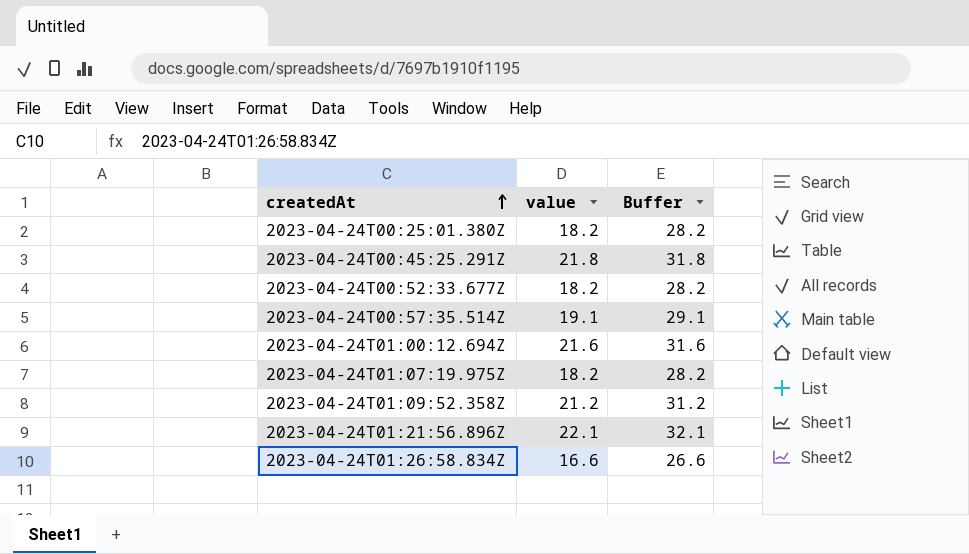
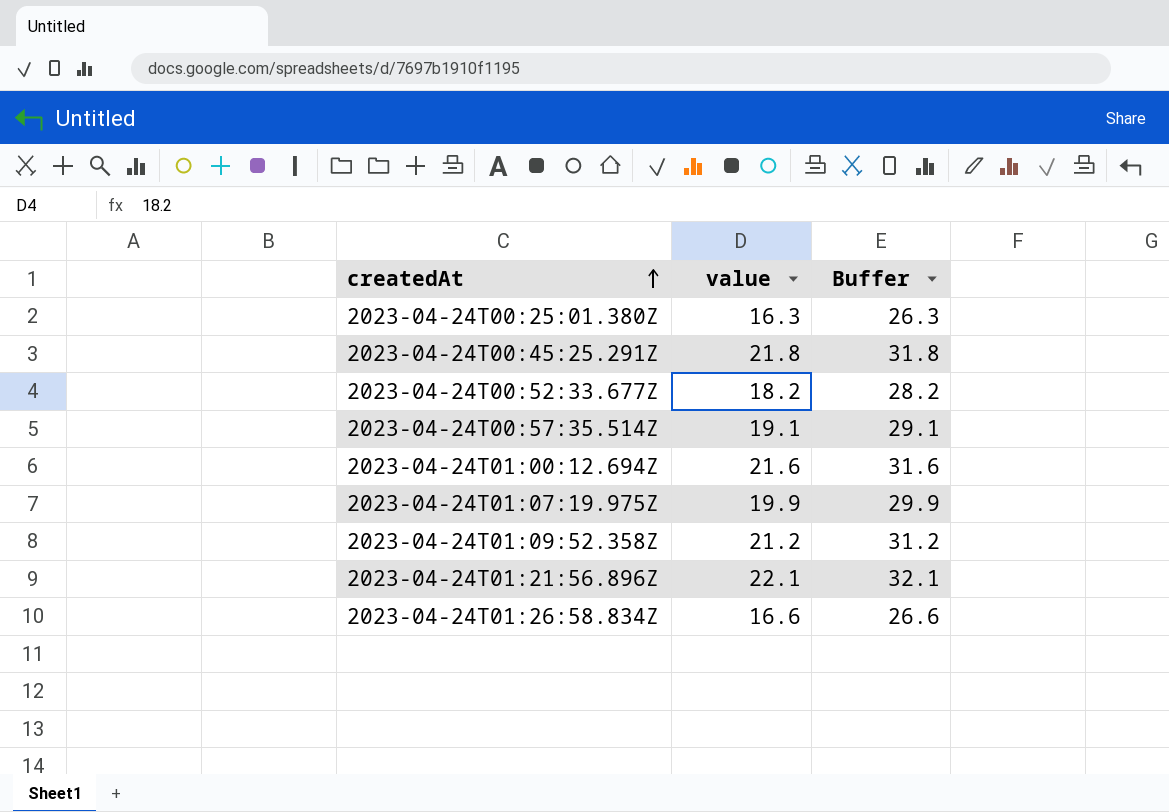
2023-04-24T00:25:01.380Z | value: 18.2 -> 16.3
2023-04-24T00:25:01.380Z | Buffer: 28.2 -> 26.3
2023-04-24T01:07:19.975Z | value: 18.2 -> 19.9
2023-04-24T01:07:19.975Z | Buffer: 28.2 -> 29.9

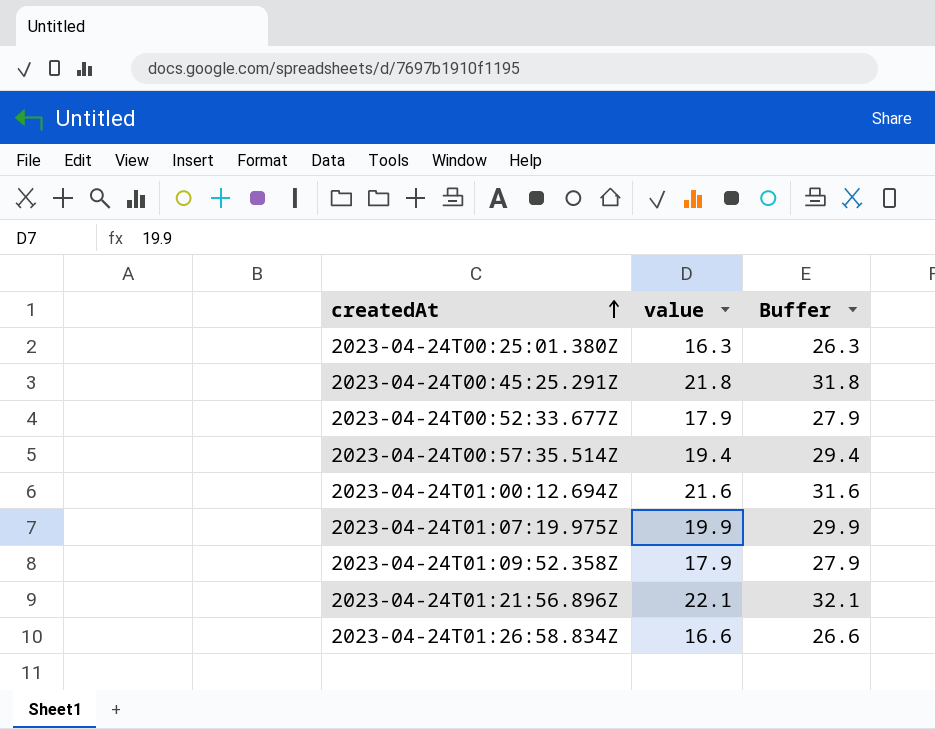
2023-04-24T00:52:33.677Z | value: 18.2 -> 17.9
2023-04-24T00:52:33.677Z | Buffer: 28.2 -> 27.9
2023-04-24T00:57:35.514Z | value: 19.1 -> 19.4
2023-04-24T00:57:35.514Z | Buffer: 29.1 -> 29.4
2023-04-24T01:09:52.358Z | value: 21.2 -> 17.9
2023-04-24T01:09:52.358Z | Buffer: 31.2 -> 27.9

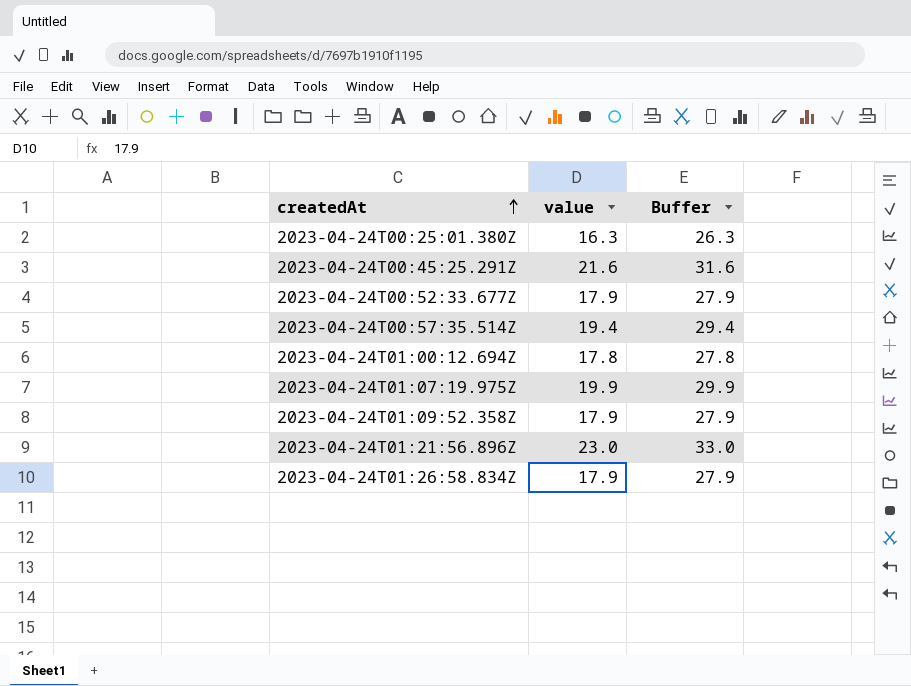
2023-04-24T00:45:25.291Z | value: 21.8 -> 21.6
2023-04-24T00:45:25.291Z | Buffer: 31.8 -> 31.6
2023-04-24T01:00:12.694Z | value: 21.6 -> 17.8
2023-04-24T01:00:12.694Z | Buffer: 31.6 -> 27.8
2023-04-24T01:21:56.896Z | value: 22.1 -> 23.0
2023-04-24T01:21:56.896Z | Buffer: 32.1 -> 33.0
2023-04-24T01:26:58.834Z | value: 16.6 -> 17.9
2023-04-24T01:26:58.834Z | Buffer: 26.6 -> 27.9

